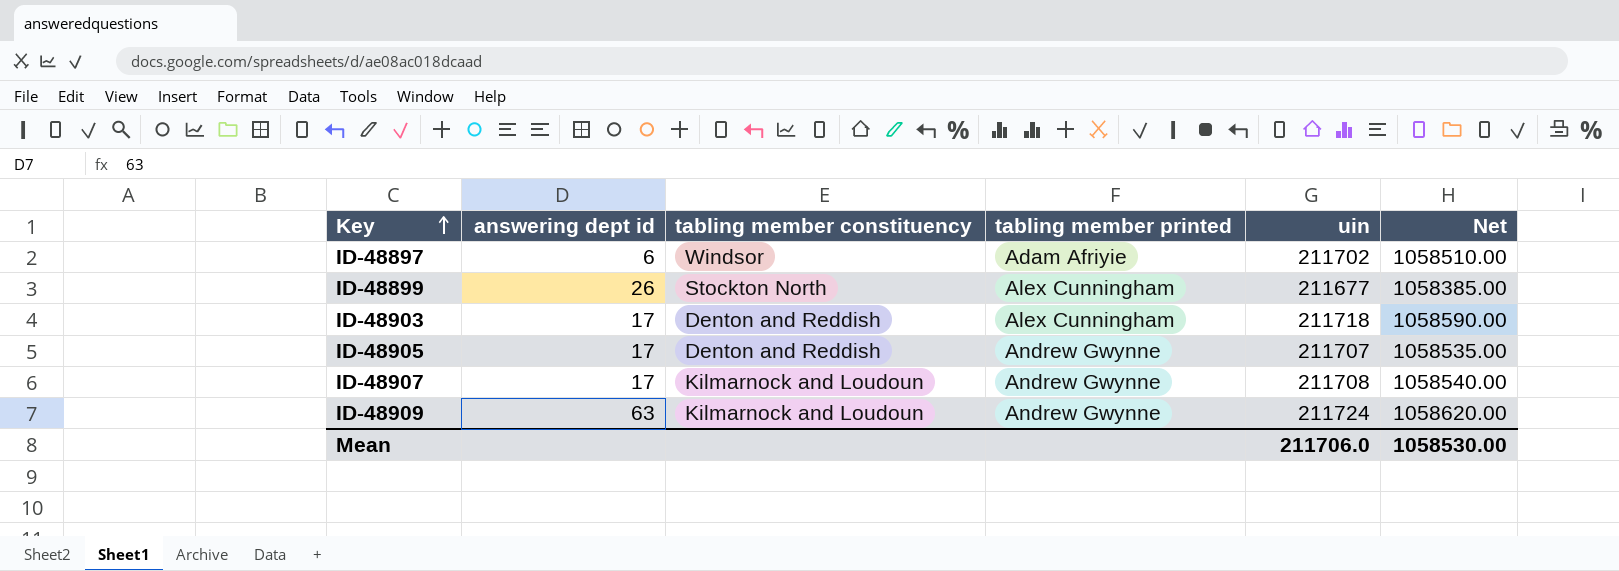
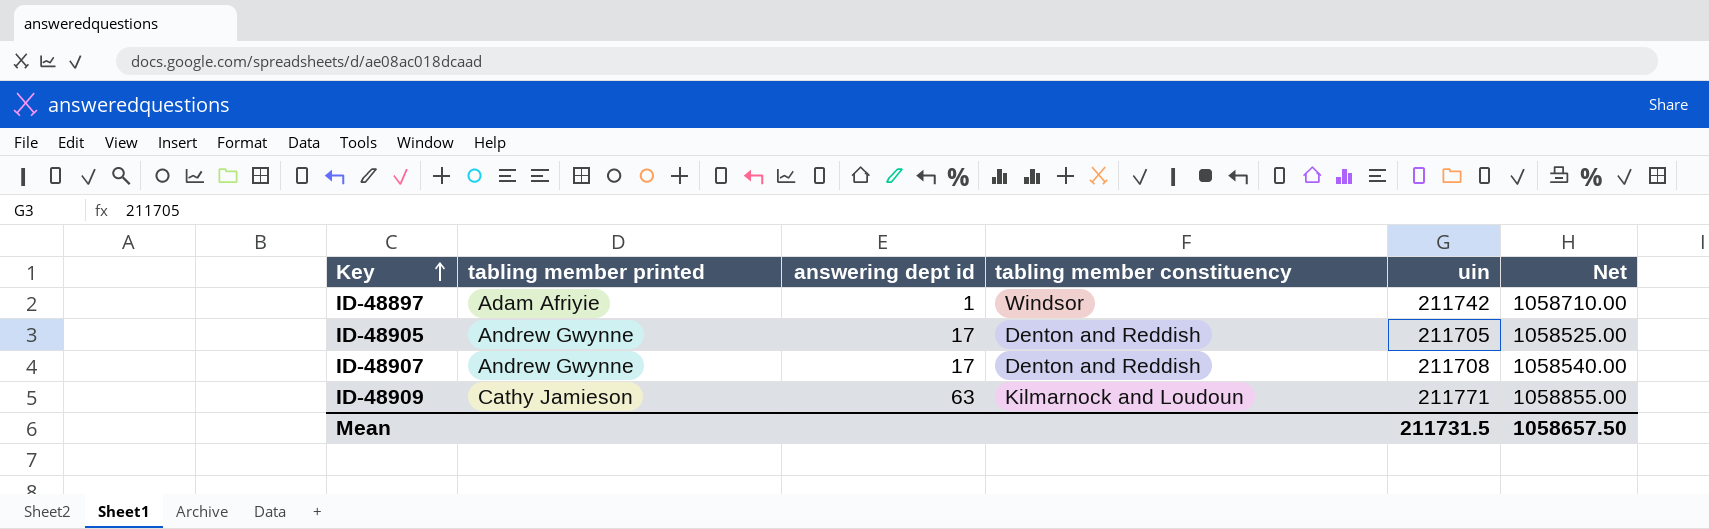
column tabling member printed | position: 4 -> 2
row ID-48899: 26 | Stockton North | Alex Cunningham | 211677 | 1058385.00 -> none
row ID-48903: 17 | Denton and Reddish | Alex Cunningham | 211718 | 1058590.00 -> none
ID-48897 | answering dept id: 6 -> 1
ID-48897 | uin: 211702 -> 211742
ID-48897 | Net: 1058510.00 -> 1058710.00
ID-48905 | uin: 211707 -> 211705
ID-48905 | Net: 1058535.00 -> 1058525.00
ID-48907 | tabling member constituency: Kilmarnock and Loudoun -> Denton and Reddish
ID-48909 | tabling member printed: Andrew Gwynne -> Cathy Jamieson
ID-48909 | uin: 211724 -> 211771
ID-48909 | Net: 1058620.00 -> 1058855.00
Mean | uin: 211706.0 -> 211731.5
Mean | Net: 1058530.00 -> 1058657.50

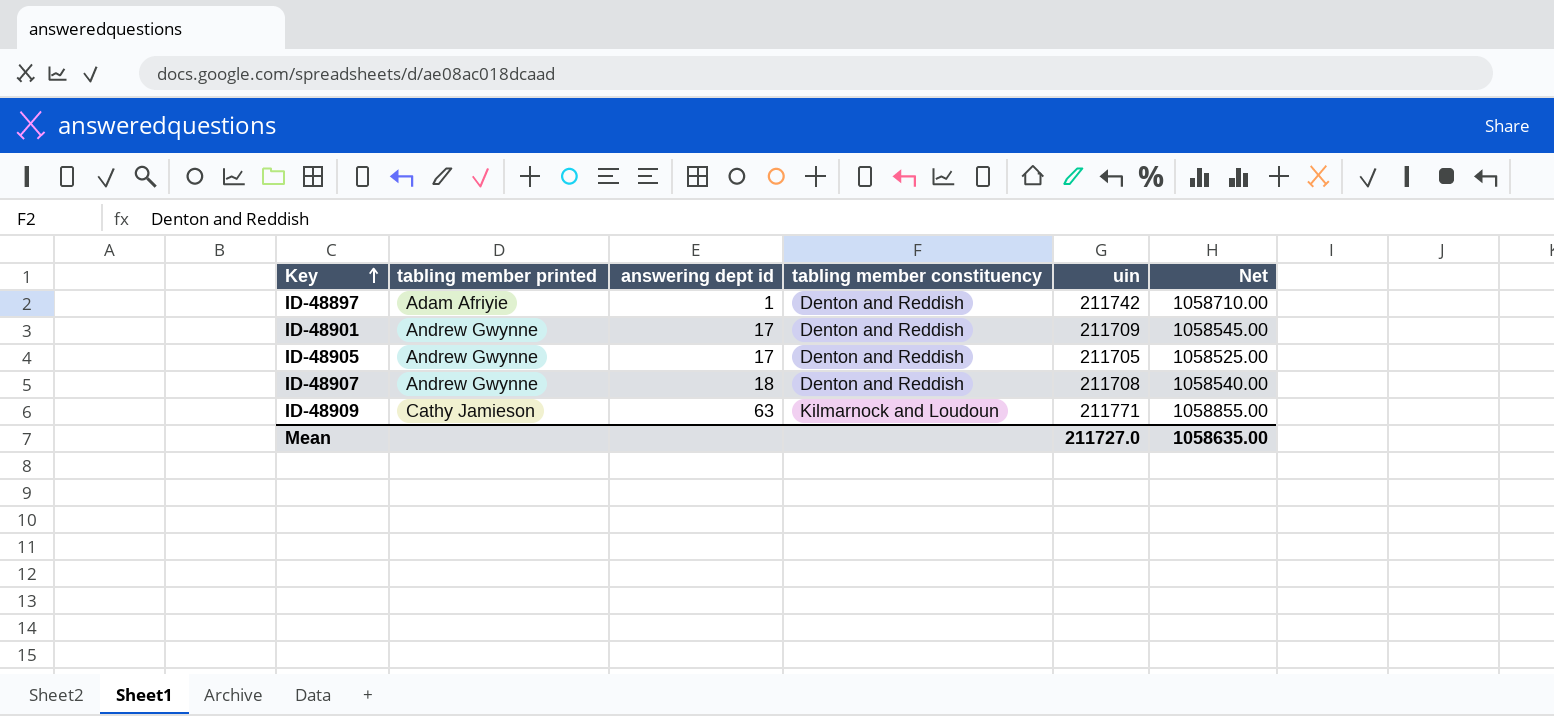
ID-48897 | tabling member constituency: Windsor -> Denton and Reddish
row ID-48901: none -> Andrew Gwynne | 17 | Denton and Reddish | 211709 | 1058545.00
ID-48907 | answering dept id: 17 -> 18
Mean | uin: 211731.5 -> 211727.0
Mean | Net: 1058657.50 -> 1058635.00

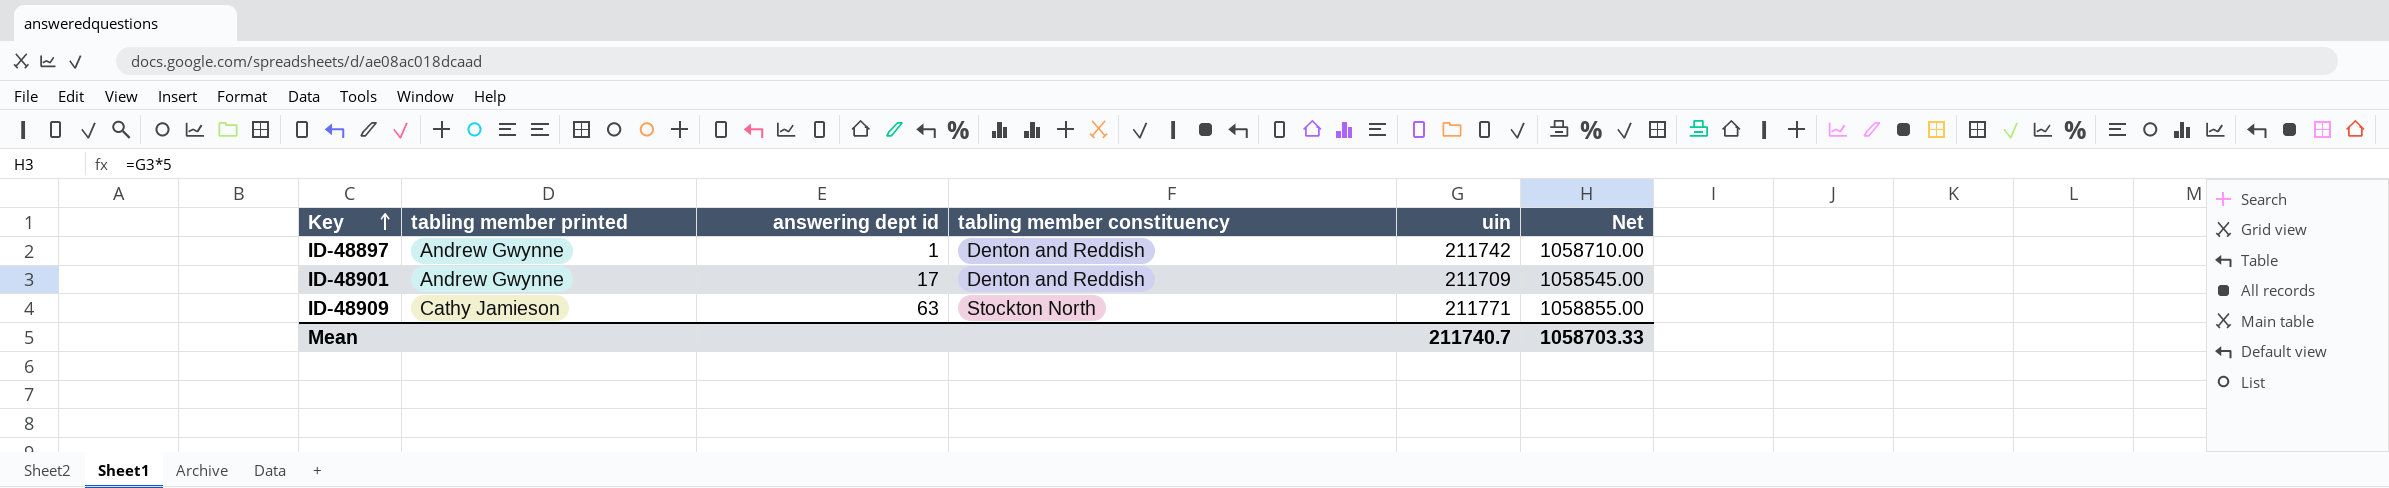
row ID-48905: Andrew Gwynne | 17 | Denton and Reddish | 211705 | 1058525.00 -> none
row ID-48907: Andrew Gwynne | 18 | Denton and Reddish | 211708 | 1058540.00 -> none
ID-48897 | tabling member printed: Adam Afriyie -> Andrew Gwynne
ID-48909 | tabling member constituency: Kilmarnock and Loudoun -> Stockton North
Mean | uin: 211727.0 -> 211740.7
Mean | Net: 1058635.00 -> 1058703.33

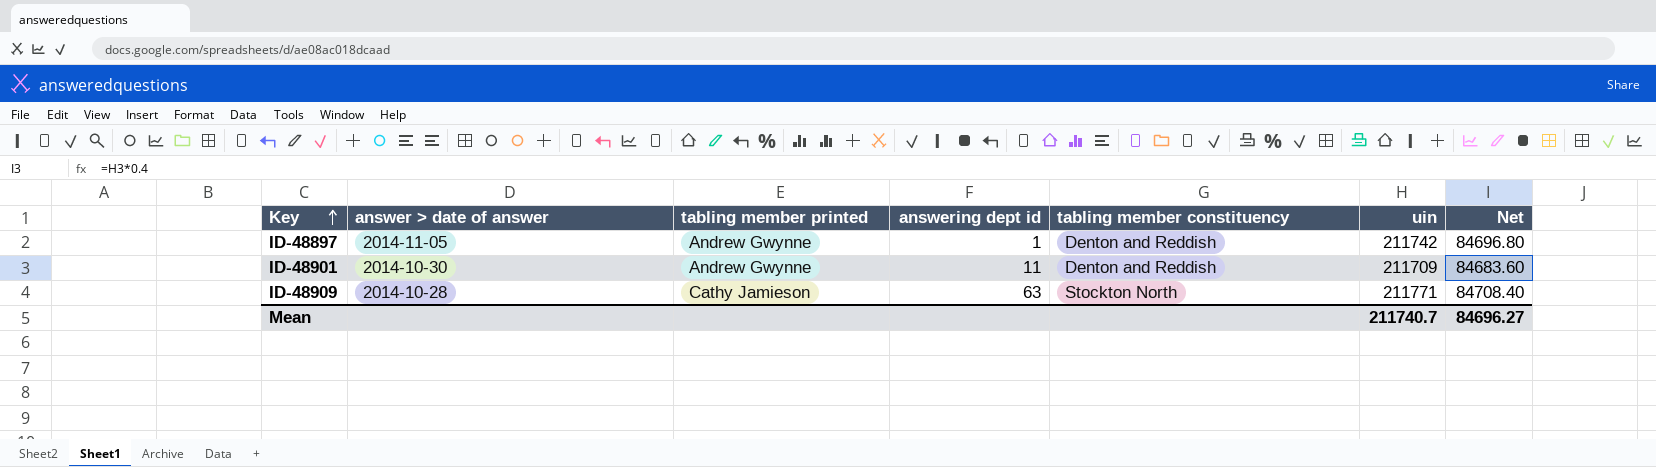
column answer > date of answer | position: none -> 2
column Net | formula: [uin] * 5 -> [uin] * 0.4
ID-48901 | answering dept id: 17 -> 11
Mean | Net: 1058703.33 -> 84696.27

